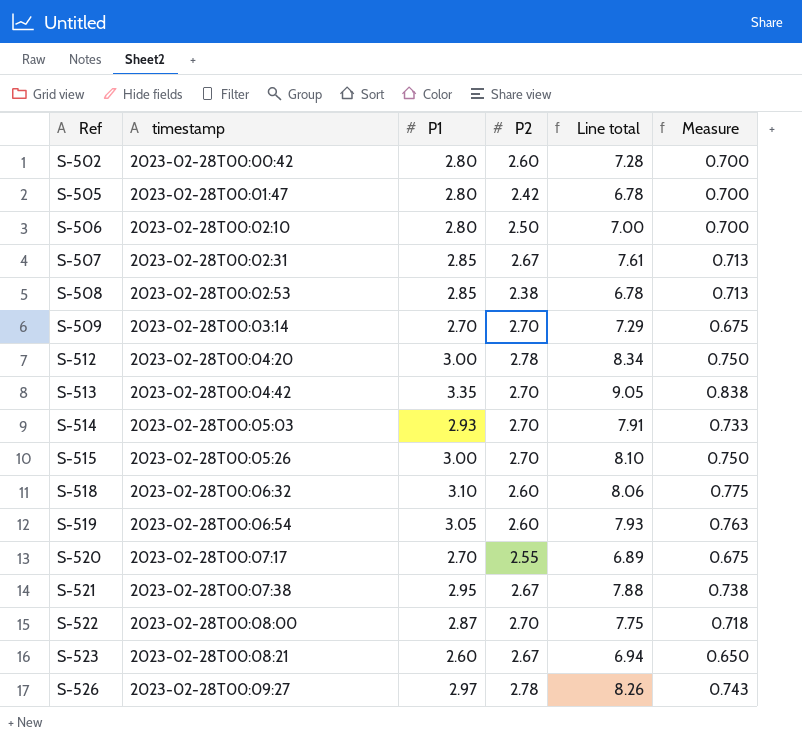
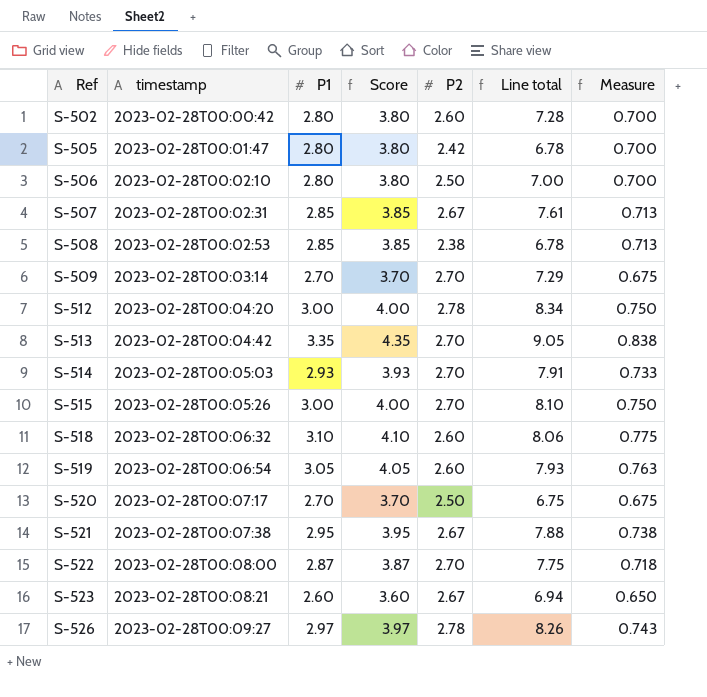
column Score | formula: none -> [P1] + 1
S-520 | P2: 2.55 -> 2.50
S-520 | Line total: 6.89 -> 6.75

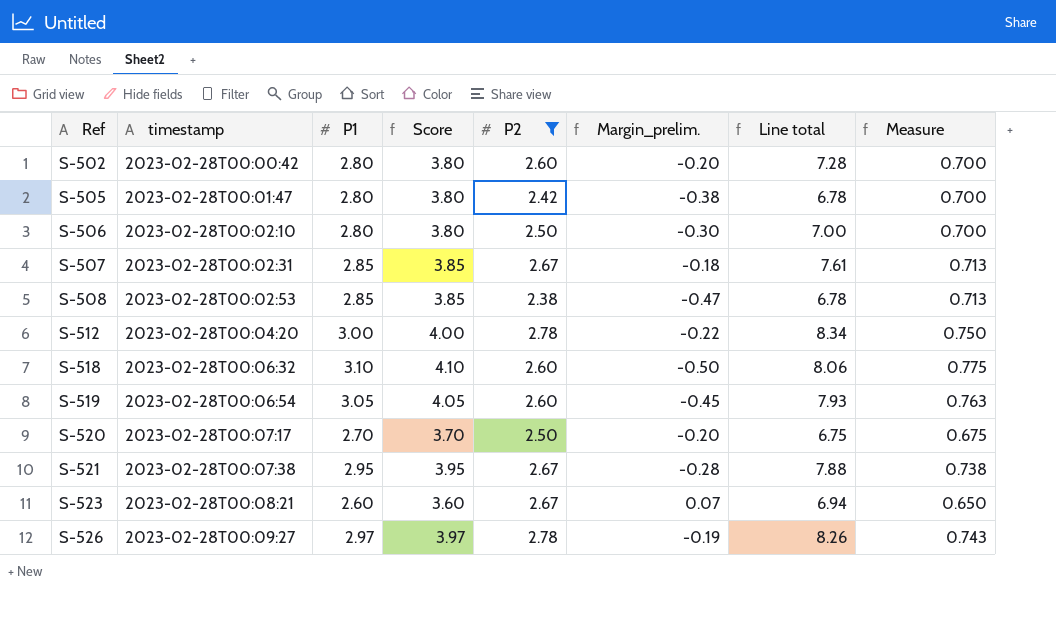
filter: none -> P2 != 2.70
column Margin_prelim. | formula: none -> [P2] - [P1]

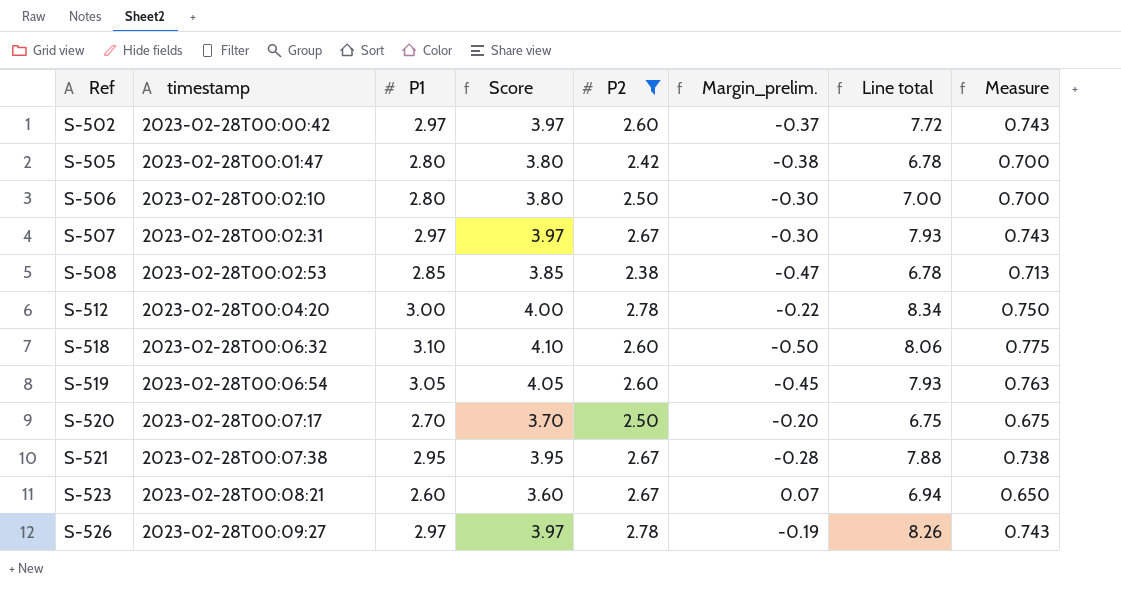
S-502 | P1: 2.80 -> 2.97
S-502 | Score: 3.80 -> 3.97
S-502 | Margin_prelim.: -0.20 -> -0.37
S-502 | Line total: 7.28 -> 7.72
S-502 | Measure: 0.700 -> 0.743
S-507 | P1: 2.85 -> 2.97
S-507 | Score: 3.85 -> 3.97
S-507 | Margin_prelim.: -0.18 -> -0.30
S-507 | Line total: 7.61 -> 7.93
S-507 | Measure: 0.713 -> 0.743

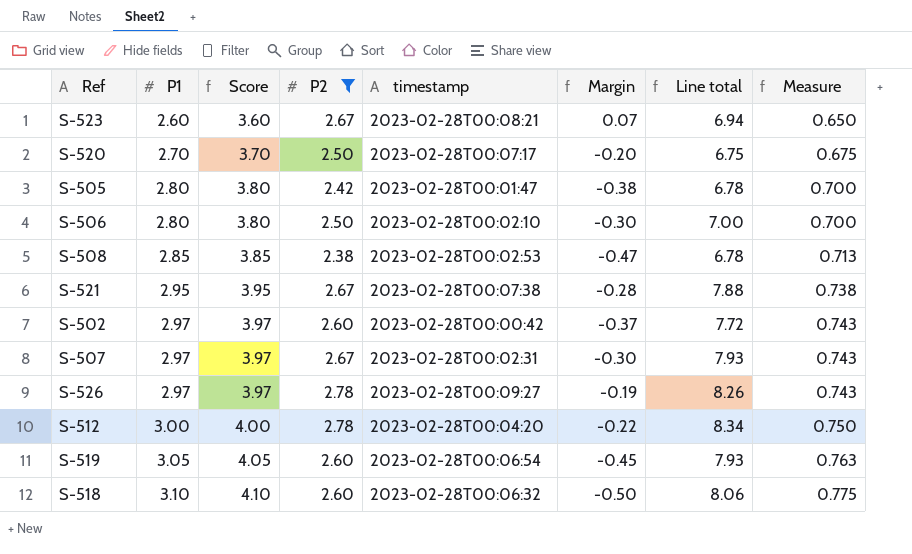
row order: Ref ascending -> P1 ascending
column timestamp | position: 2 -> 5
column name: Margin_prelim. -> Margin

